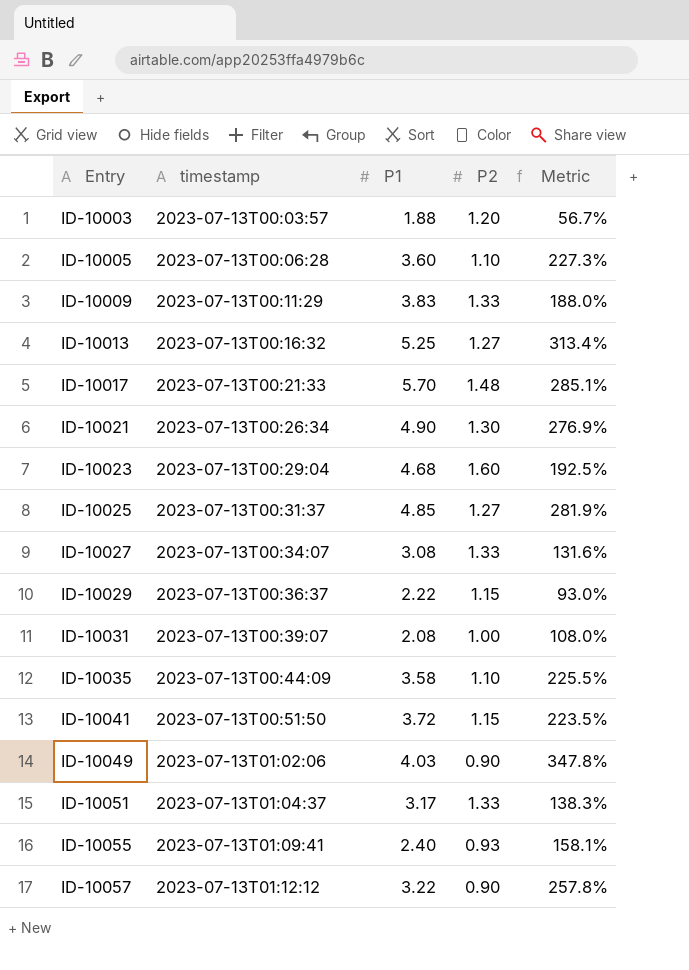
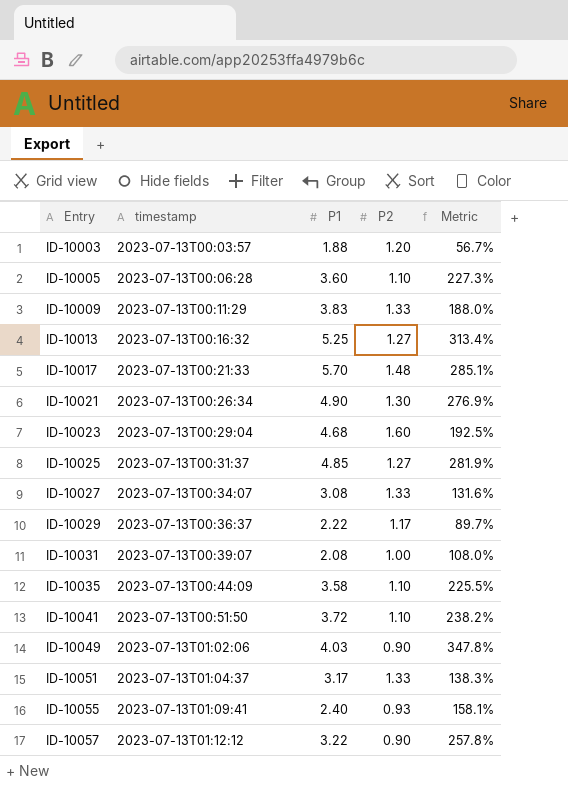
ID-10029 | P2: 1.15 -> 1.17
ID-10029 | Metric: 93.0% -> 89.7%
ID-10041 | P2: 1.15 -> 1.10
ID-10041 | Metric: 223.5% -> 238.2%

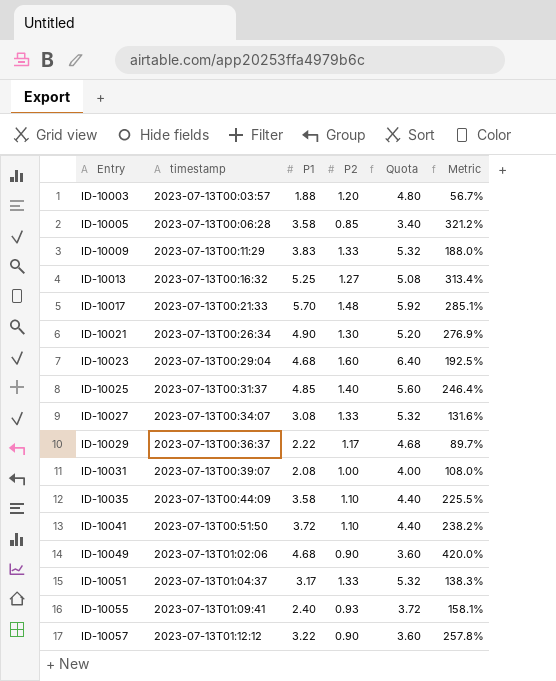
column Quota | formula: none -> [P2] * 4
ID-10005 | P1: 3.60 -> 3.58
ID-10005 | P2: 1.10 -> 0.85
ID-10005 | Metric: 227.3% -> 321.2%
ID-10025 | P2: 1.27 -> 1.40
ID-10025 | Metric: 281.9% -> 246.4%
ID-10049 | P1: 4.03 -> 4.68
ID-10049 | Metric: 347.8% -> 420.0%

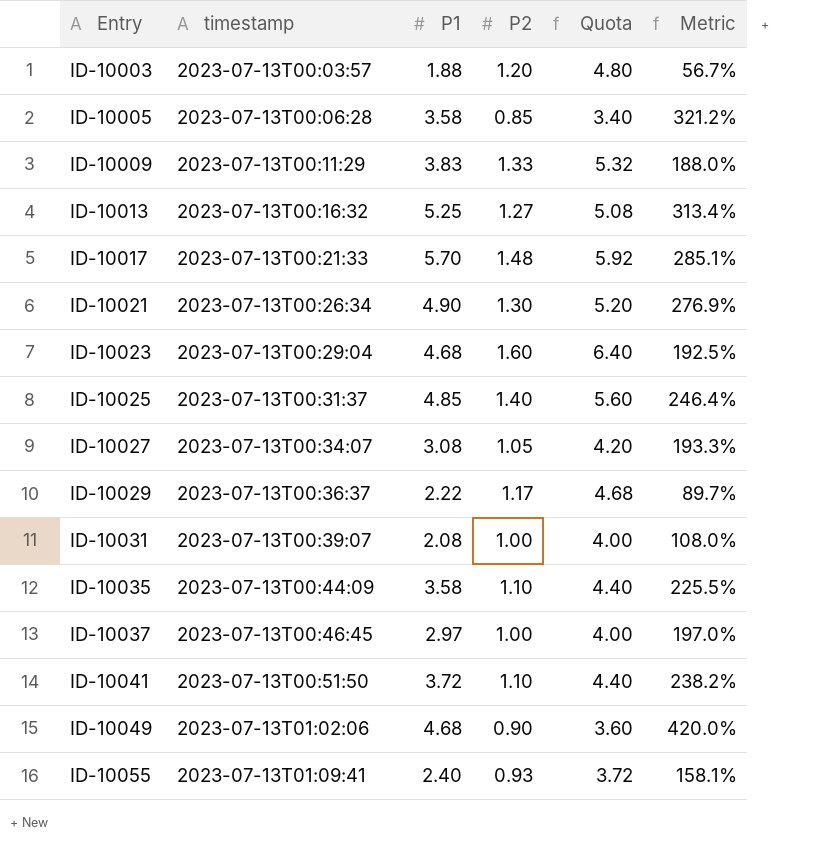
row ID-10051: 2023-07-13T01:04:37 | 3.17 | 1.33 | 5.32 | 138.3% -> none
row ID-10057: 2023-07-13T01:12:12 | 3.22 | 0.90 | 3.60 | 257.8% -> none
ID-10027 | P2: 1.33 -> 1.05
ID-10027 | Quota: 5.32 -> 4.20
ID-10027 | Metric: 131.6% -> 193.3%
row ID-10037: none -> 2023-07-13T00:46:45 | 2.97 | 1.00 | 4.00 | 197.0%

